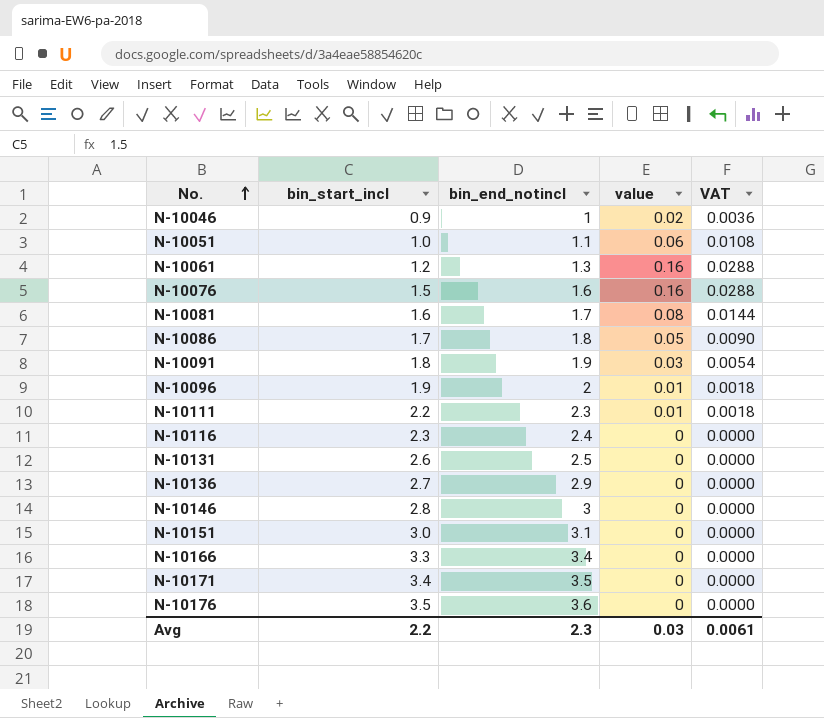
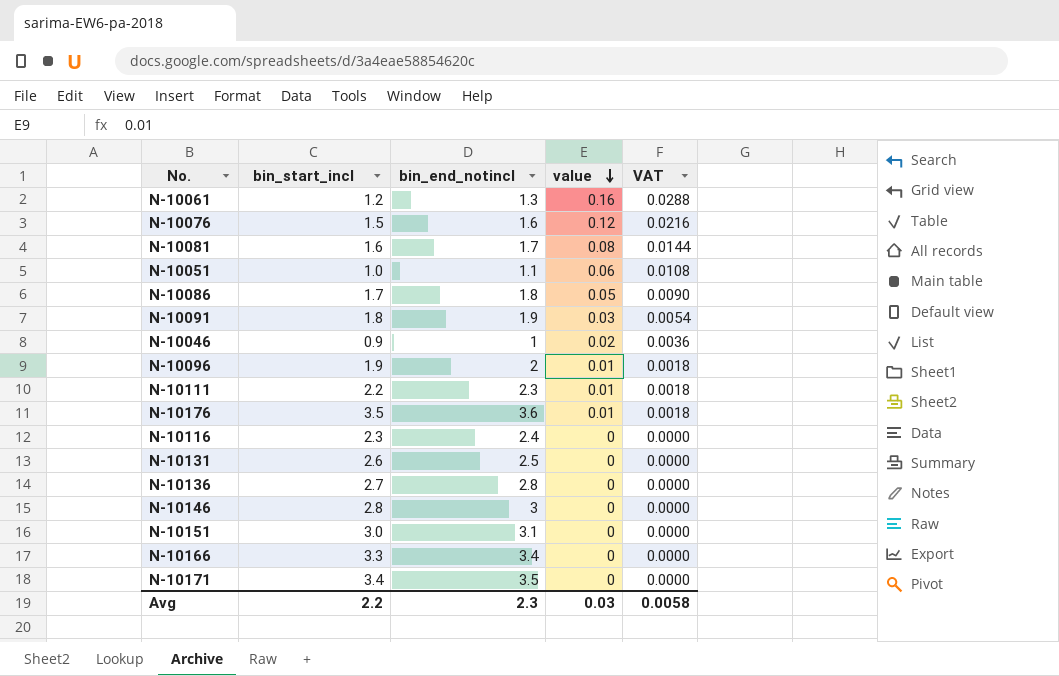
row order: No. ascending -> value descending
N-10076 | value: 0.16 -> 0.12
N-10076 | VAT: 0.0288 -> 0.0216
N-10176 | value: 0 -> 0.01
N-10176 | VAT: 0.0000 -> 0.0018
N-10136 | bin_end_notincl: 2.9 -> 2.8
Avg | VAT: 0.0061 -> 0.0058

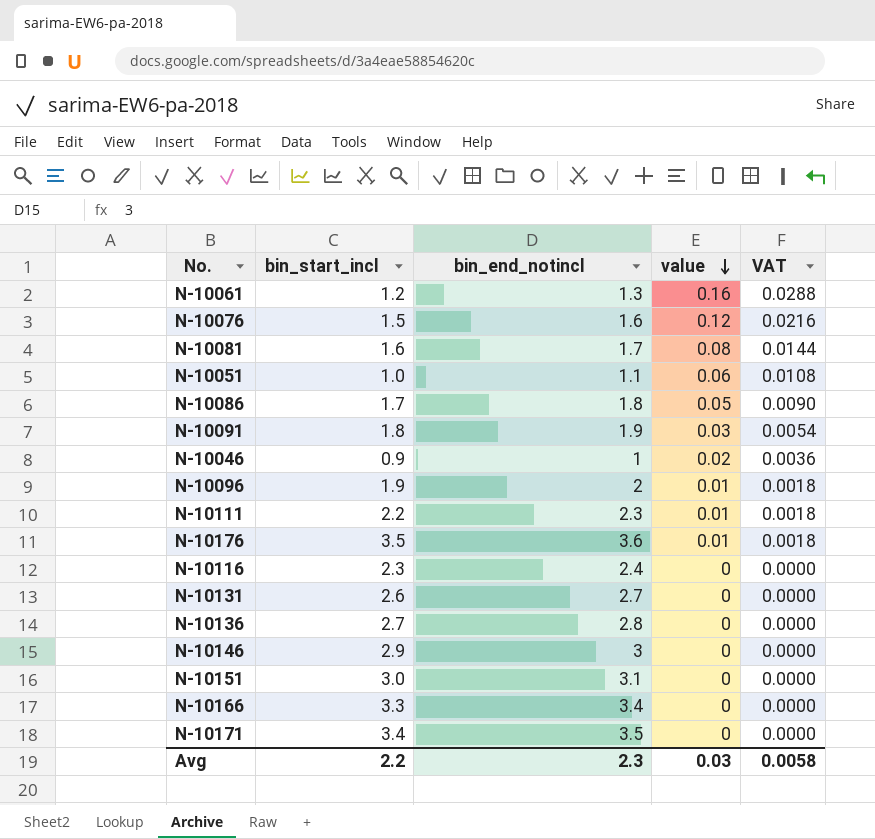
N-10131 | bin_end_notincl: 2.5 -> 2.7
N-10146 | bin_start_incl: 2.8 -> 2.9

